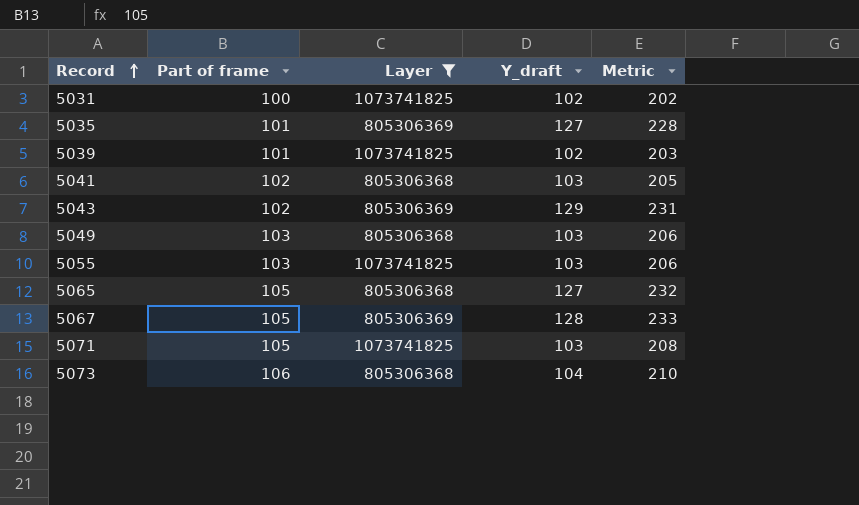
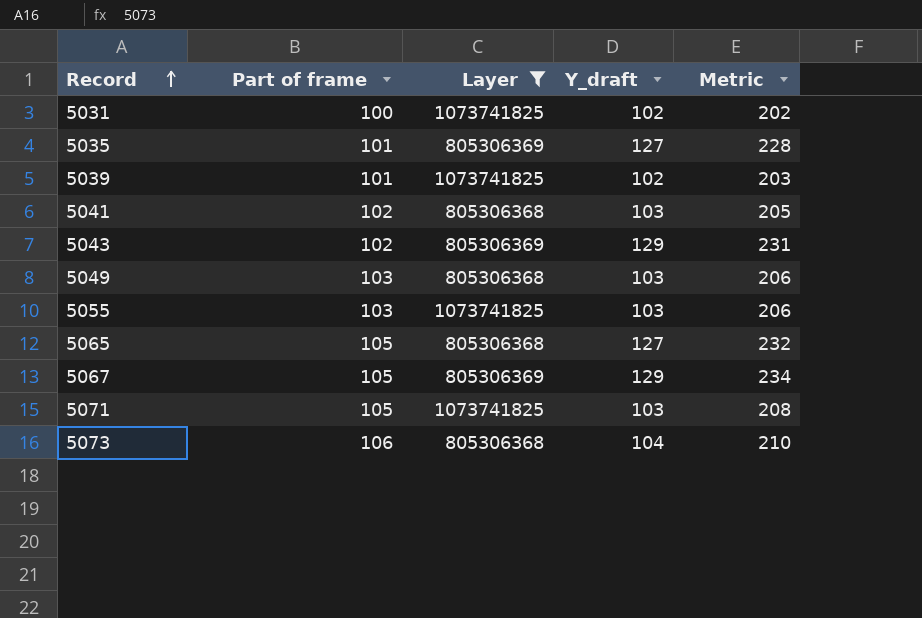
5067 | Y_draft: 128 -> 129
5067 | Metric: 233 -> 234

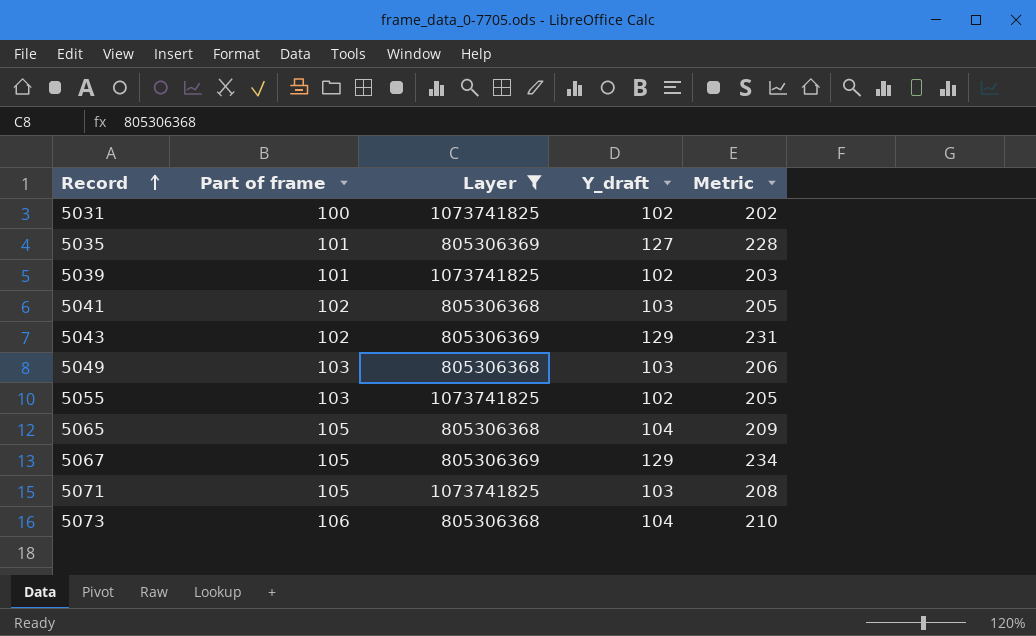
5055 | Y_draft: 103 -> 102
5055 | Metric: 206 -> 205
5065 | Y_draft: 127 -> 104
5065 | Metric: 232 -> 209

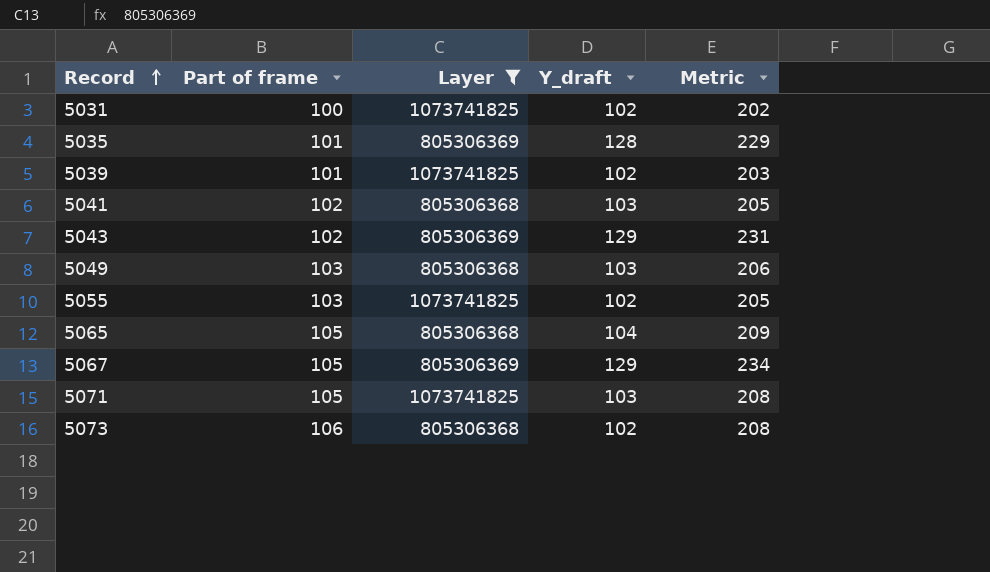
5035 | Y_draft: 127 -> 128
5035 | Metric: 228 -> 229
5073 | Y_draft: 104 -> 102
5073 | Metric: 210 -> 208

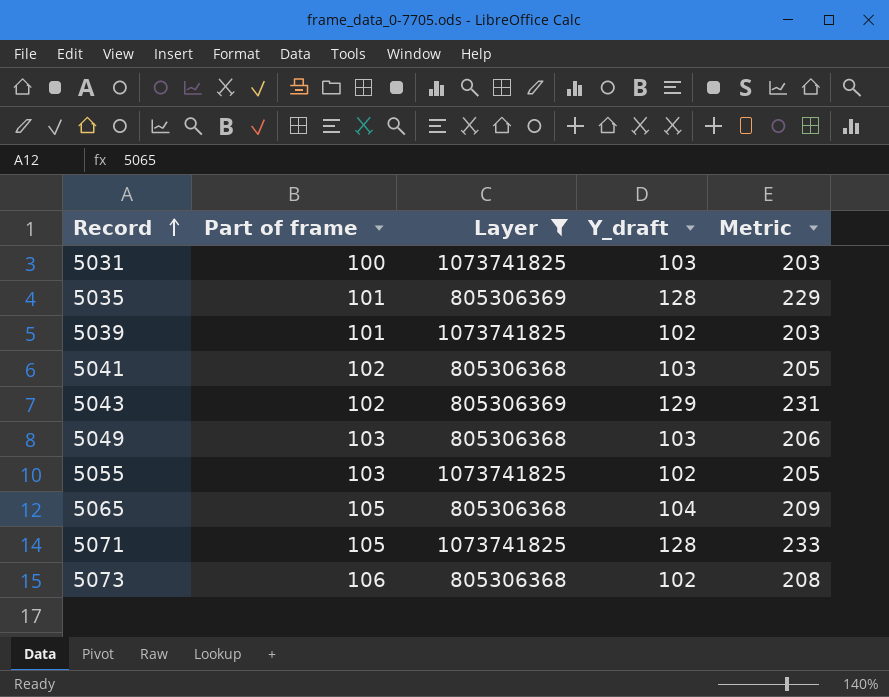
row 5067: 105 | 805306369 | 129 | 234 -> none
5031 | Y_draft: 102 -> 103
5031 | Metric: 202 -> 203
5071 | Y_draft: 103 -> 128
5071 | Metric: 208 -> 233

